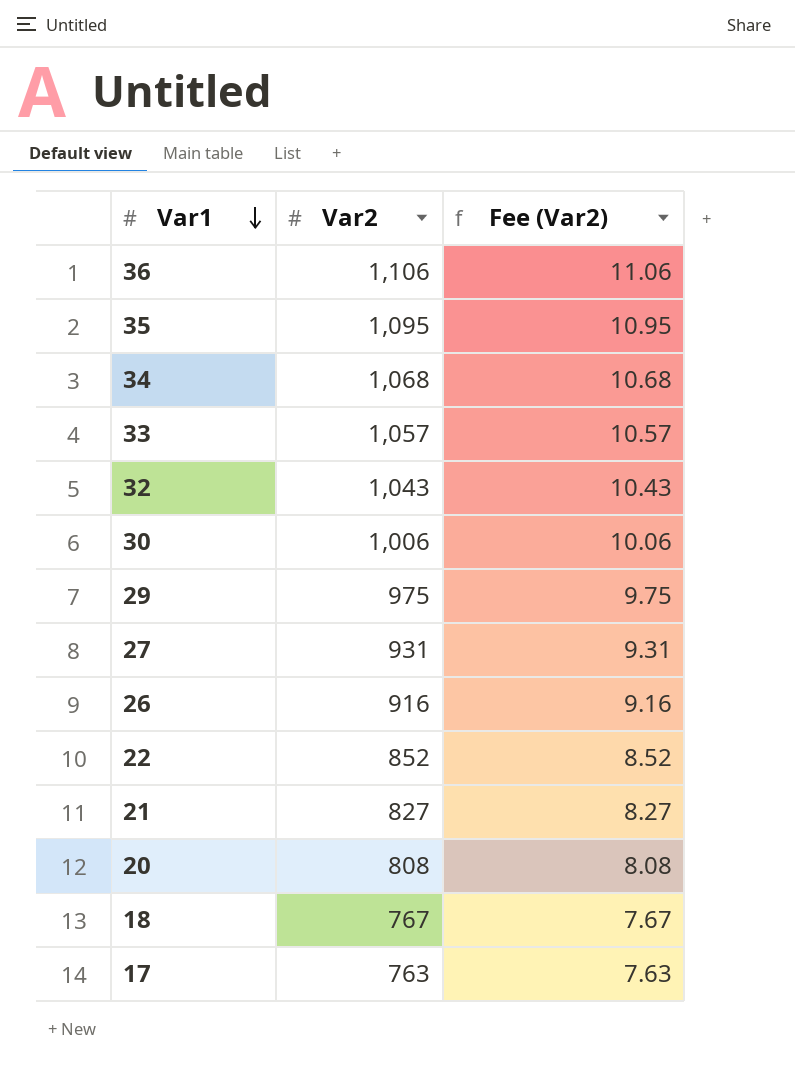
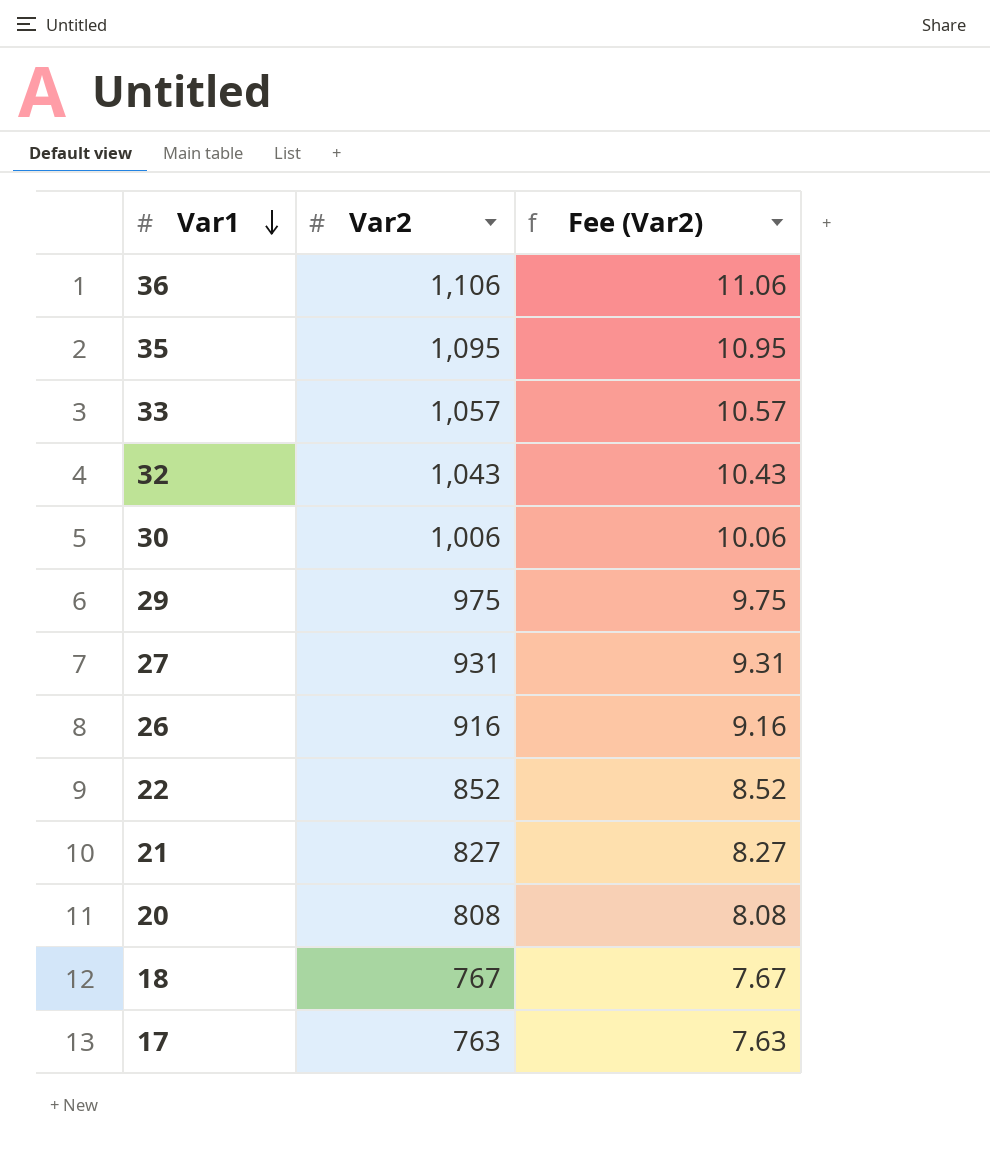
row 34: 1,068 | 10.68 -> none

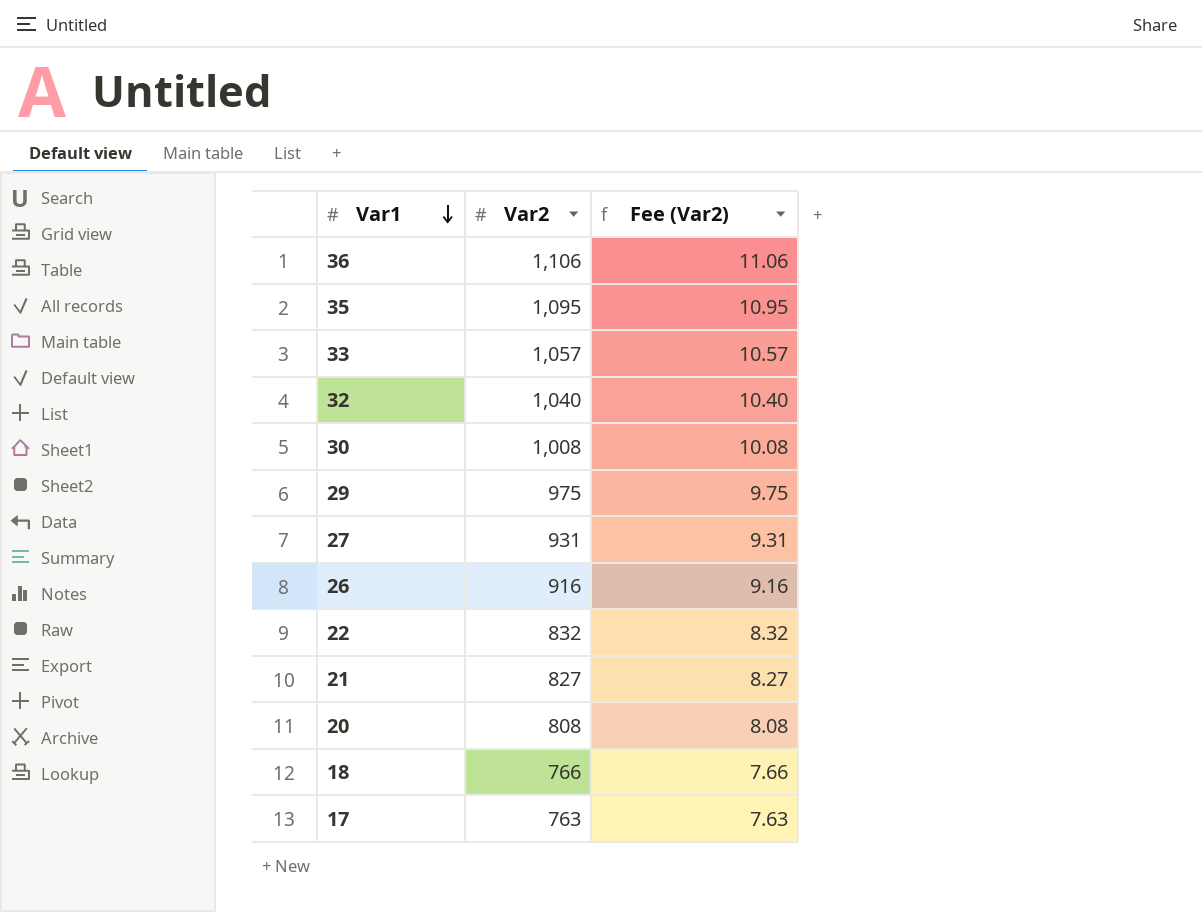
32 | Var2: 1,043 -> 1,040
32 | Fee (Var2): 10.43 -> 10.40
30 | Var2: 1,006 -> 1,008
30 | Fee (Var2): 10.06 -> 10.08
22 | Var2: 852 -> 832
22 | Fee (Var2): 8.52 -> 8.32
18 | Var2: 767 -> 766
18 | Fee (Var2): 7.67 -> 7.66

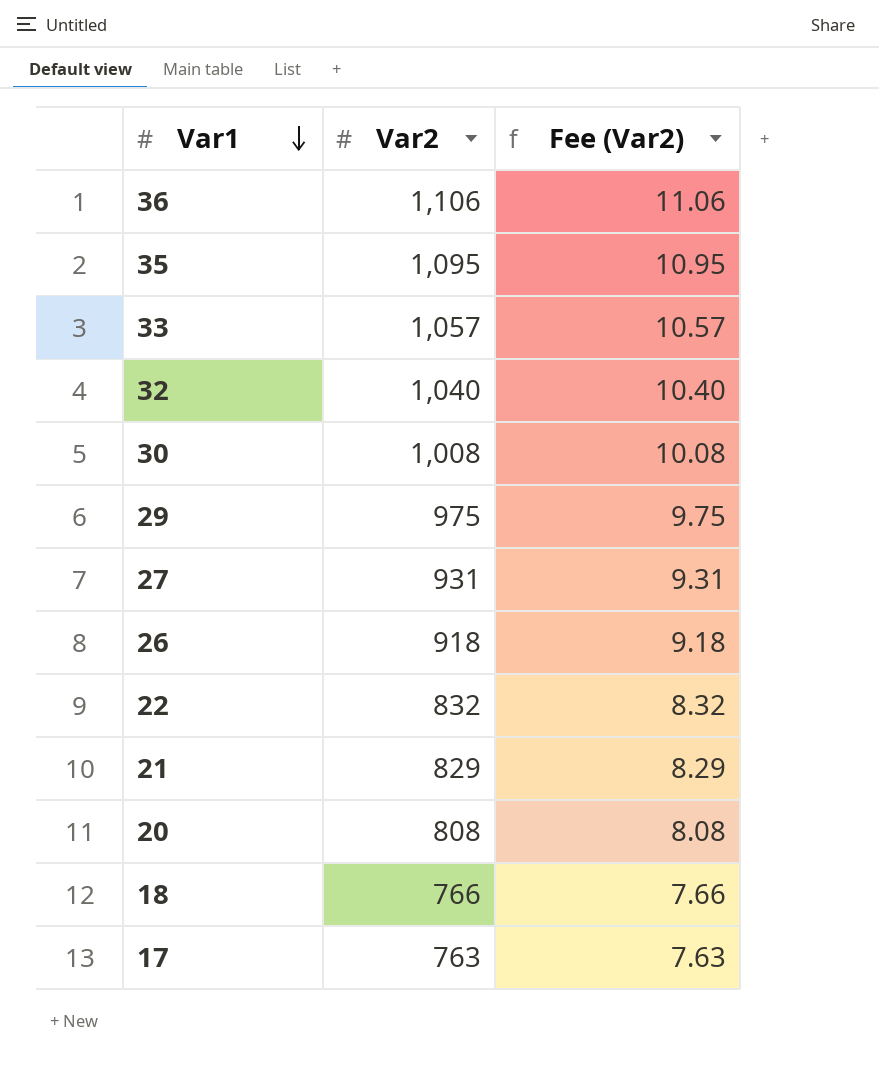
26 | Var2: 916 -> 918
26 | Fee (Var2): 9.16 -> 9.18
21 | Var2: 827 -> 829
21 | Fee (Var2): 8.27 -> 8.29

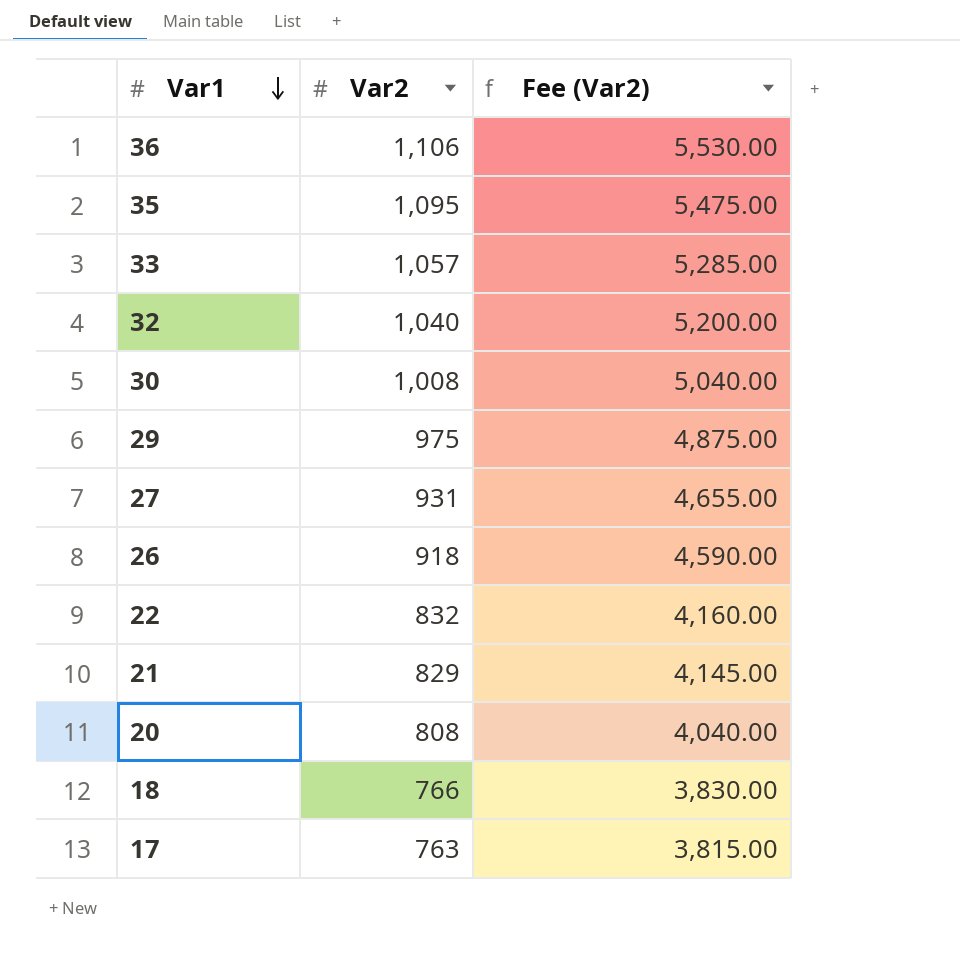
column Fee (Var2) | formula: [Var2] * 0.01 -> [Var2] * 5

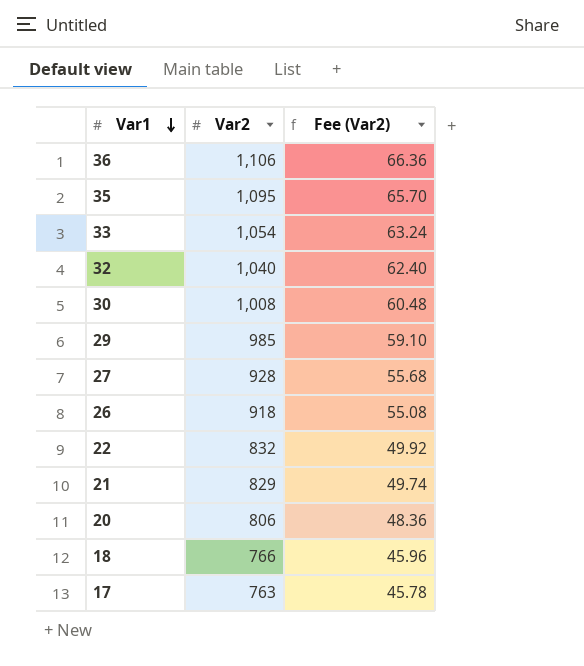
column Fee (Var2) | formula: [Var2] * 5 -> [Var2] * 0.06
33 | Var2: 1,057 -> 1,054
29 | Var2: 975 -> 985
27 | Var2: 931 -> 928
20 | Var2: 808 -> 806

